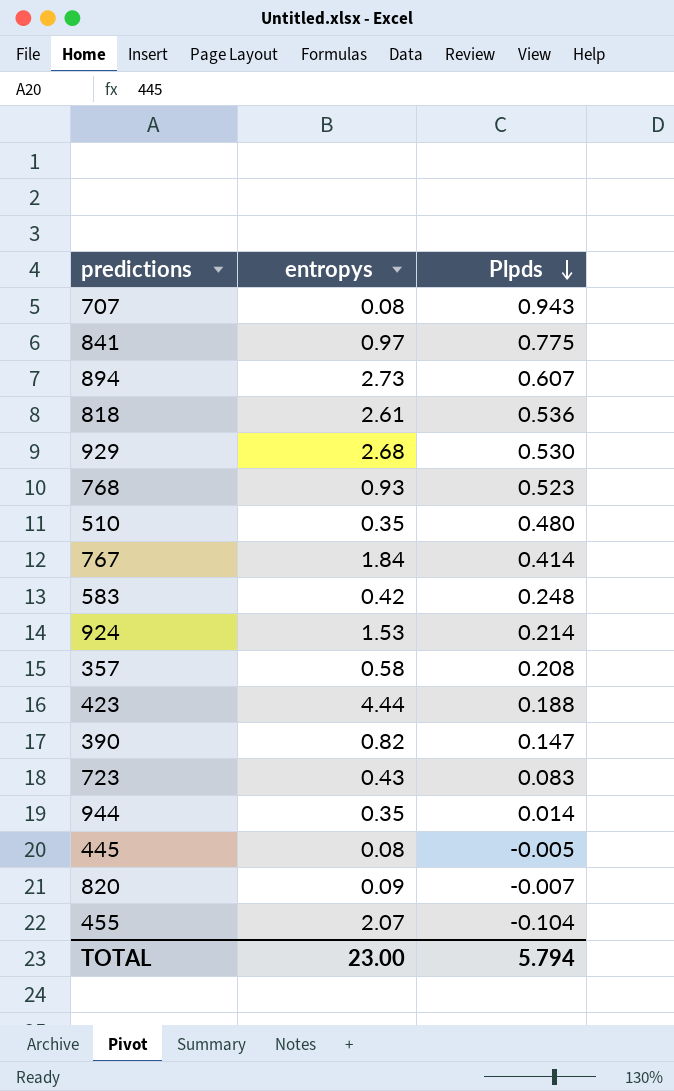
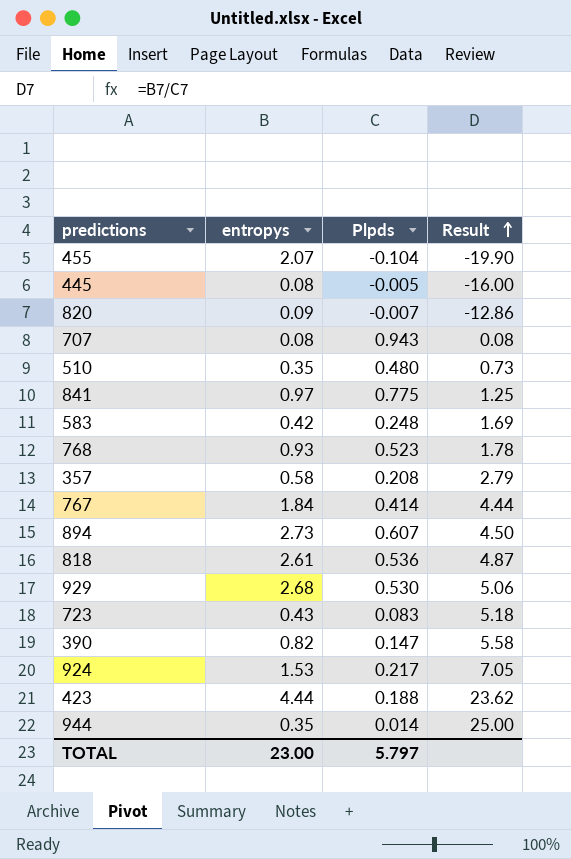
row order: Plpds descending -> Result ascending
column Result | formula: none -> [entropys] / [Plpds]
924 | Plpds: 0.214 -> 0.217
TOTAL | Plpds: 5.794 -> 5.797

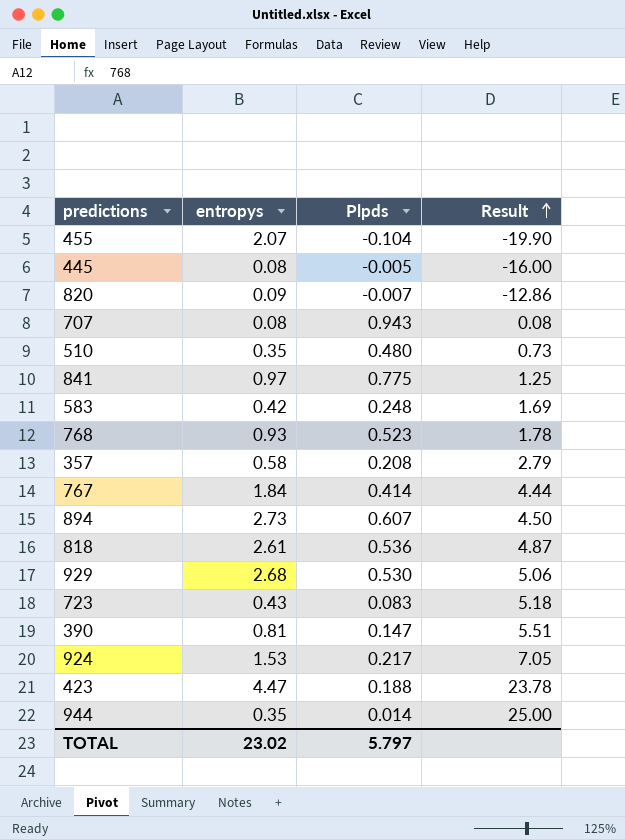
390 | entropys: 0.82 -> 0.81
390 | Result: 5.58 -> 5.51
423 | entropys: 4.44 -> 4.47
423 | Result: 23.62 -> 23.78
TOTAL | entropys: 23.00 -> 23.02

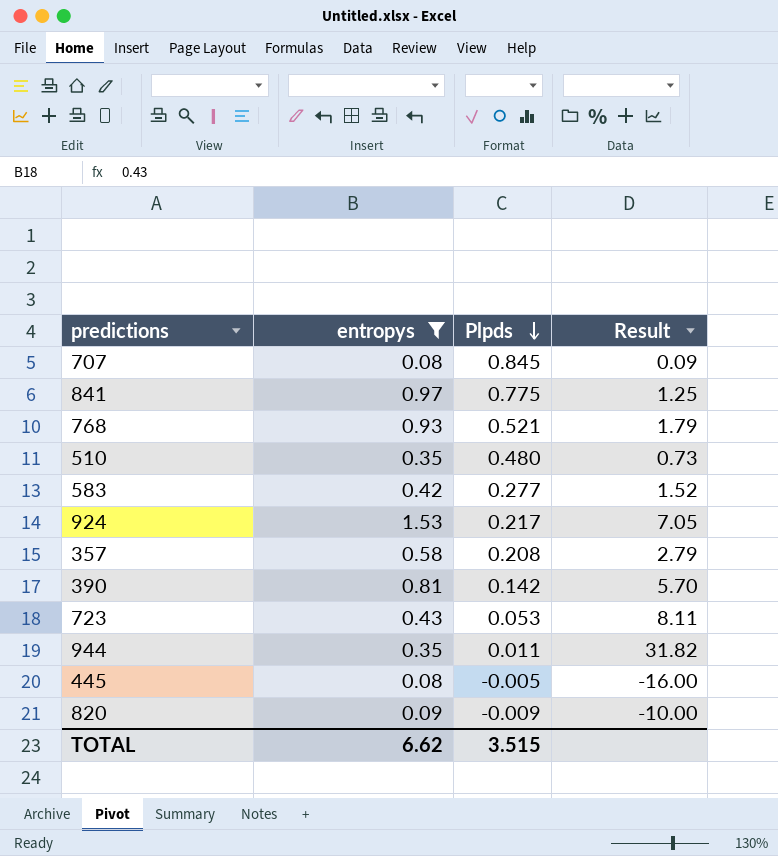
filter: none -> entropys <= 1.53
row order: Result ascending -> Plpds descending
707 | Plpds: 0.943 -> 0.845
707 | Result: 0.08 -> 0.09
768 | Plpds: 0.523 -> 0.521
768 | Result: 1.78 -> 1.79
583 | Plpds: 0.248 -> 0.277
583 | Result: 1.69 -> 1.52
390 | Plpds: 0.147 -> 0.142
390 | Result: 5.51 -> 5.70
723 | Plpds: 0.083 -> 0.053
723 | Result: 5.18 -> 8.11
944 | Plpds: 0.014 -> 0.011
944 | Result: 25.00 -> 31.82
820 | Plpds: -0.007 -> -0.009
820 | Result: -12.86 -> -10.00
TOTAL | entropys: 23.02 -> 6.62
TOTAL | Plpds: 5.797 -> 3.515

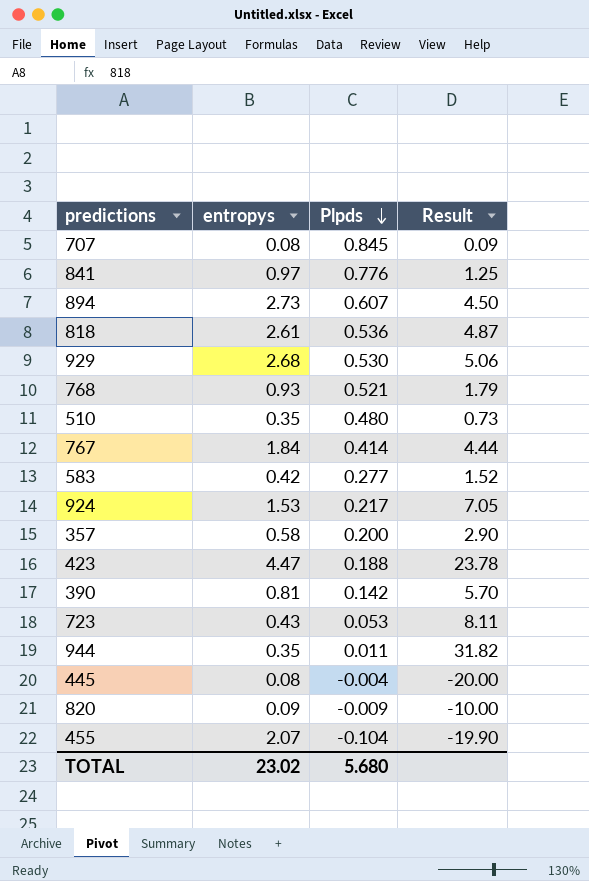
filter: entropys <= 1.53 -> none
841 | Plpds: 0.775 -> 0.776
357 | Plpds: 0.208 -> 0.200
357 | Result: 2.79 -> 2.90
445 | Plpds: -0.005 -> -0.004
445 | Result: -16.00 -> -20.00
TOTAL | entropys: 6.62 -> 23.02
TOTAL | Plpds: 3.515 -> 5.680

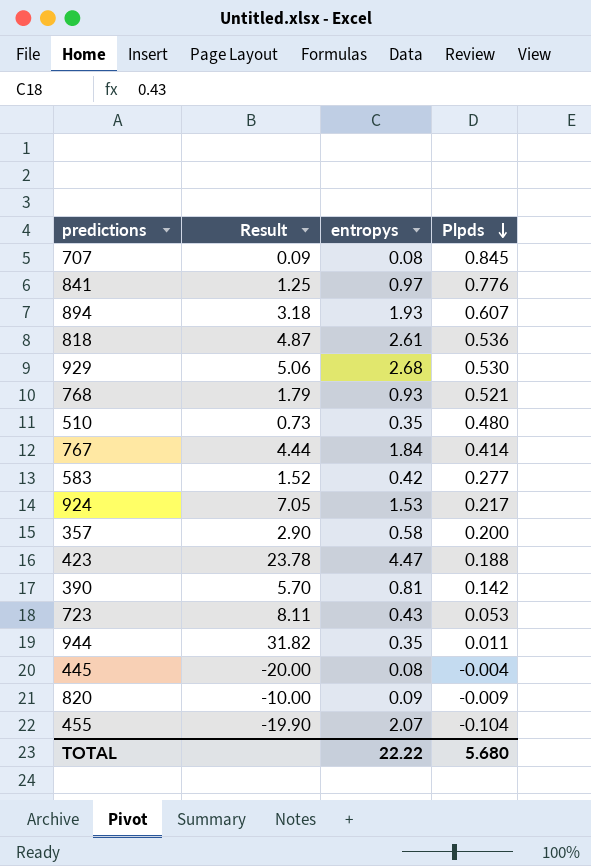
column Result | position: 4 -> 2
894 | Result: 4.50 -> 3.18
894 | entropys: 2.73 -> 1.93
TOTAL | entropys: 23.02 -> 22.22

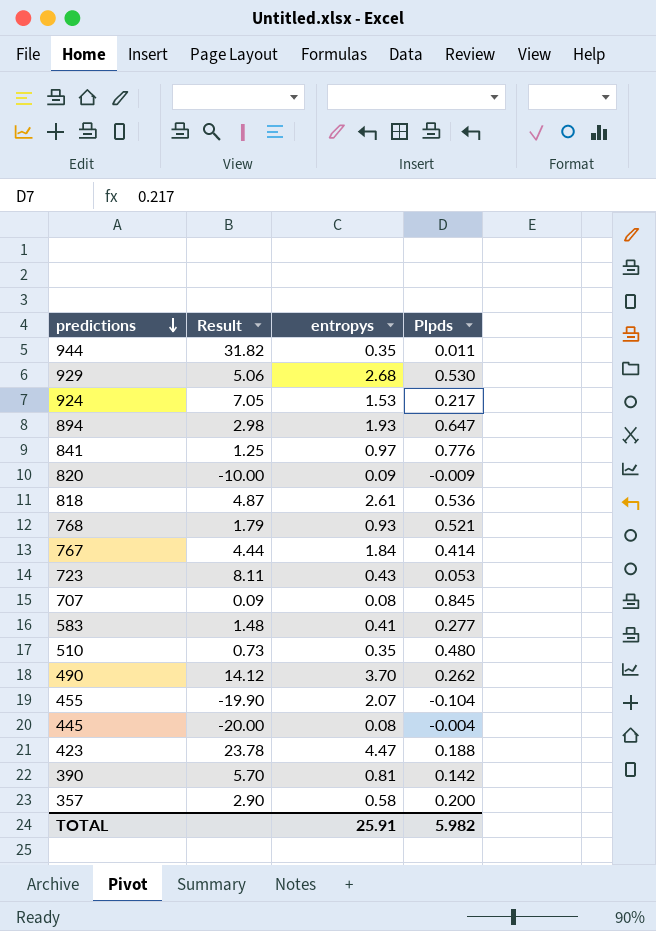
row order: Plpds descending -> predictions descending
894 | Result: 3.18 -> 2.98
894 | Plpds: 0.607 -> 0.647
583 | Result: 1.52 -> 1.48
583 | entropys: 0.42 -> 0.41
row 490: none -> 14.12 | 3.70 | 0.262
TOTAL | entropys: 22.22 -> 25.91
TOTAL | Plpds: 5.680 -> 5.982

